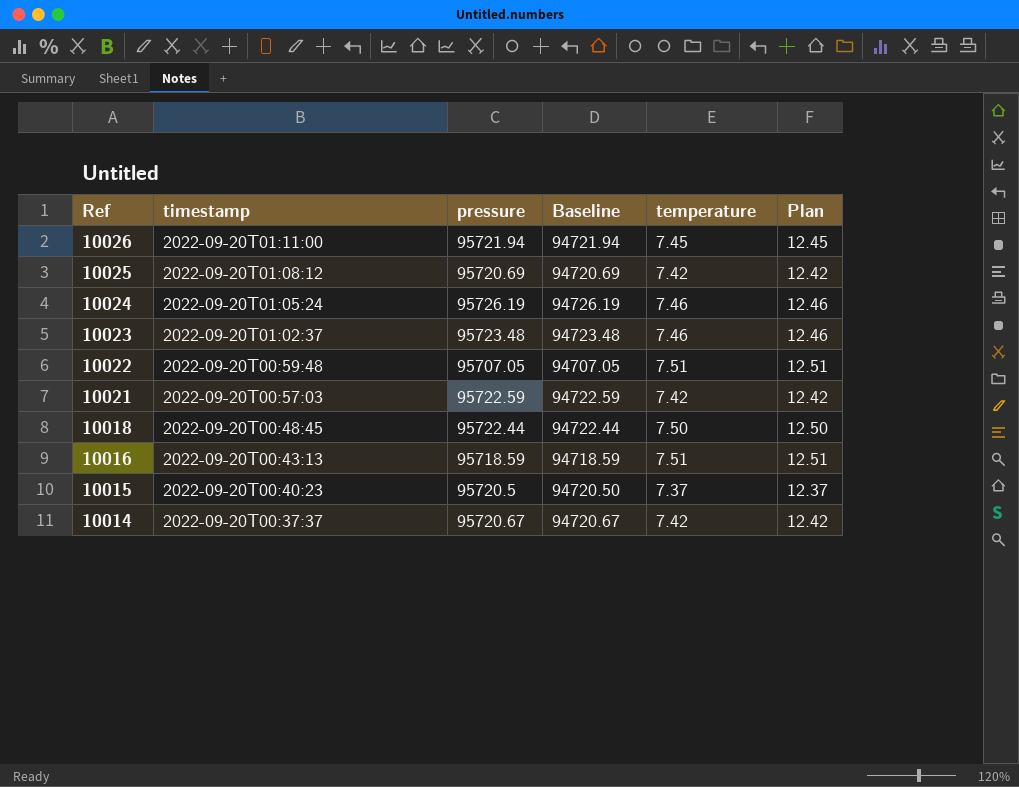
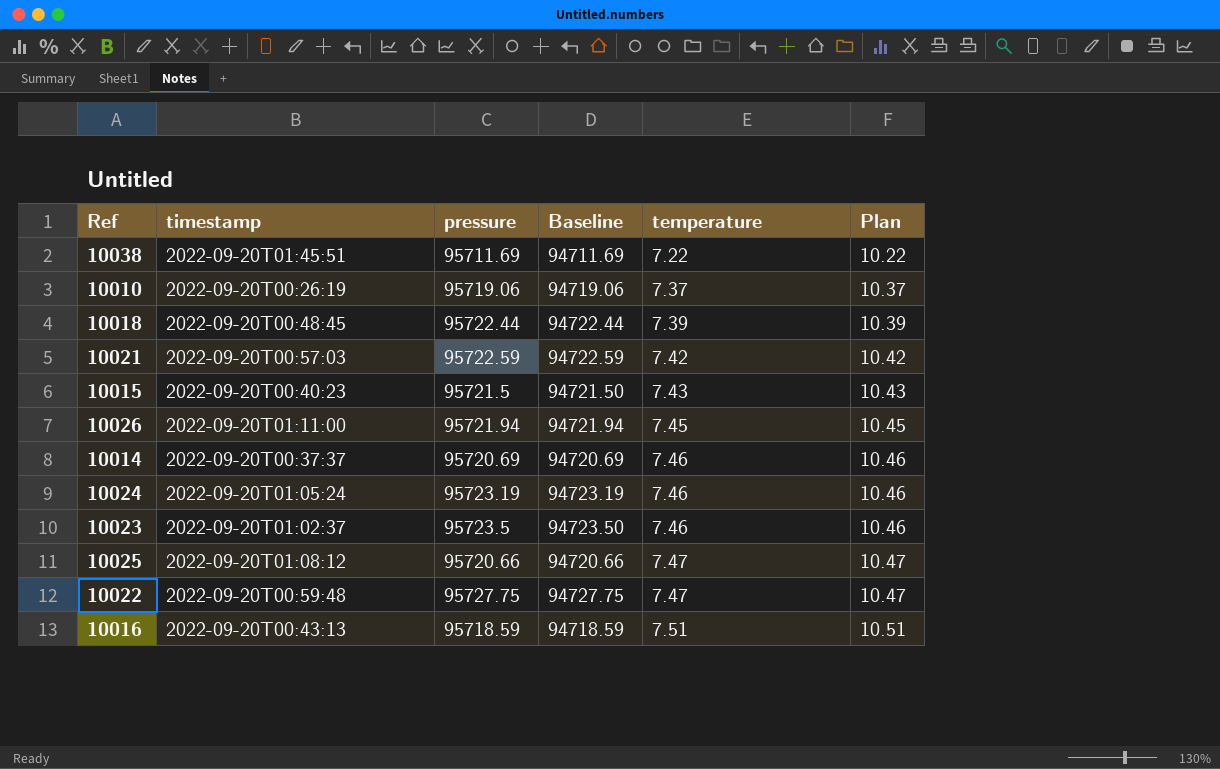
row order: Ref descending -> temperature ascending
column Plan | formula: [temperature] + 5 -> [temperature] + 3
row 10038: none -> 2022-09-20T01:45:51 | 95711.69 | 94711.69 | 7.22 | 10.22
row 10010: none -> 2022-09-20T00:26:19 | 95719.06 | 94719.06 | 7.37 | 10.37
10018 | temperature: 7.50 -> 7.39
10015 | pressure: 95720.5 -> 95721.5
10015 | Baseline: 94720.50 -> 94721.50
10015 | temperature: 7.37 -> 7.43
10014 | pressure: 95720.67 -> 95720.69
10014 | Baseline: 94720.67 -> 94720.69
10014 | temperature: 7.42 -> 7.46
10024 | pressure: 95726.19 -> 95723.19
10024 | Baseline: 94726.19 -> 94723.19
10023 | pressure: 95723.48 -> 95723.5
10023 | Baseline: 94723.48 -> 94723.50
10025 | pressure: 95720.69 -> 95720.66
10025 | Baseline: 94720.69 -> 94720.66
10025 | temperature: 7.42 -> 7.47
10022 | pressure: 95707.05 -> 95727.75
10022 | Baseline: 94707.05 -> 94727.75
10022 | temperature: 7.51 -> 7.47

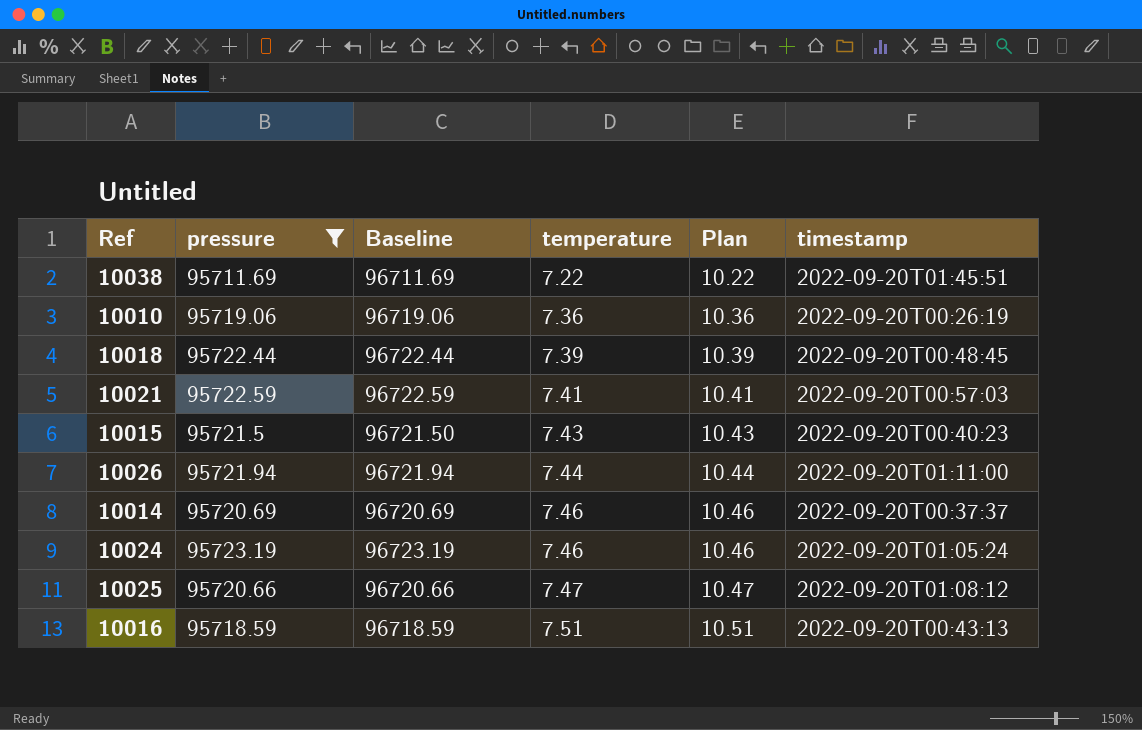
filter: none -> pressure <= 95723.19
column Baseline | formula: [pressure] - 1000 -> [pressure] + 1000
column timestamp | position: 2 -> 6
10010 | temperature: 7.37 -> 7.36
10010 | Plan: 10.37 -> 10.36
10021 | temperature: 7.42 -> 7.41
10021 | Plan: 10.42 -> 10.41
10026 | temperature: 7.45 -> 7.44
10026 | Plan: 10.45 -> 10.44

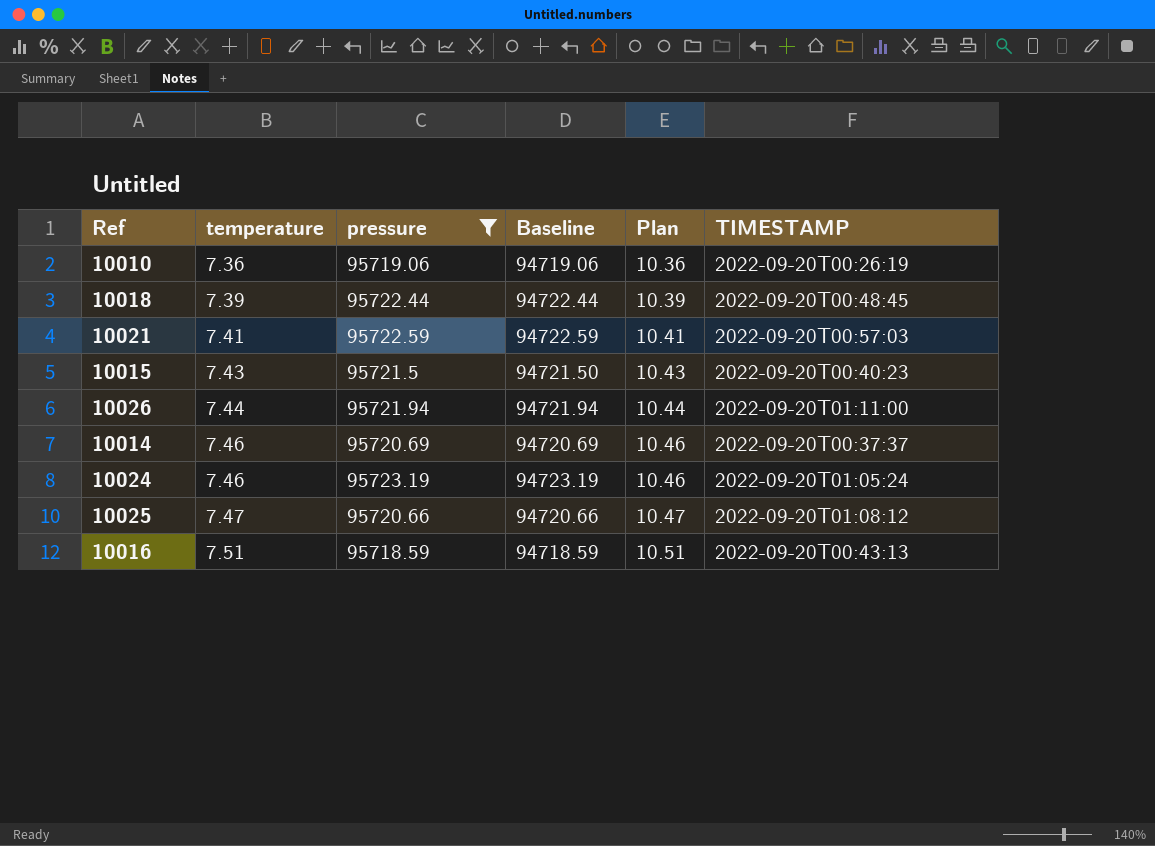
column temperature | position: 4 -> 2
column Baseline | formula: [pressure] + 1000 -> [pressure] - 1000
column name: timestamp -> TIMESTAMP
row 10038: 95711.69 | 96711.69 | 7.22 | 10.22 | 2022-09-20T01:45:51 -> none

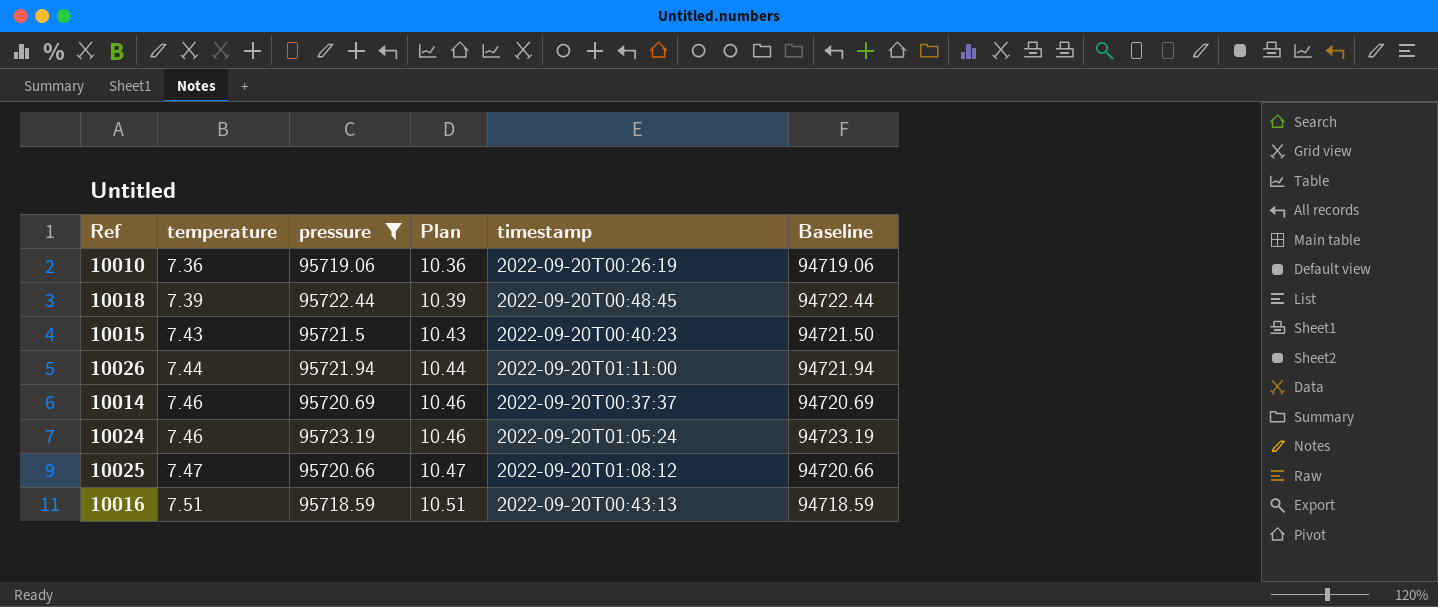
column name: TIMESTAMP -> timestamp
column Baseline | position: 4 -> 6
row 10021: 7.41 | 95722.59 | 94722.59 | 10.41 | 2022-09-20T00:57:03 -> none

